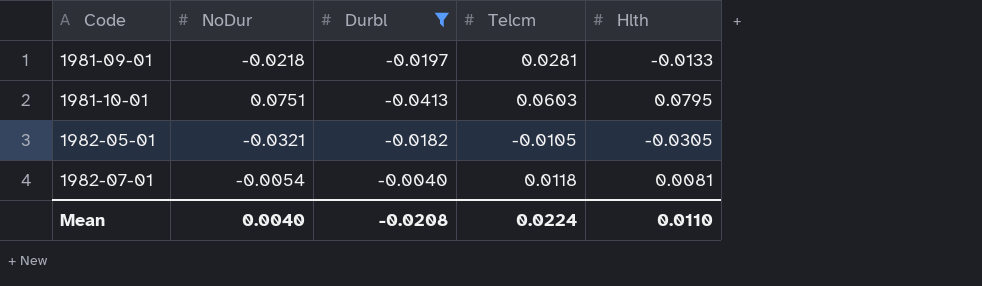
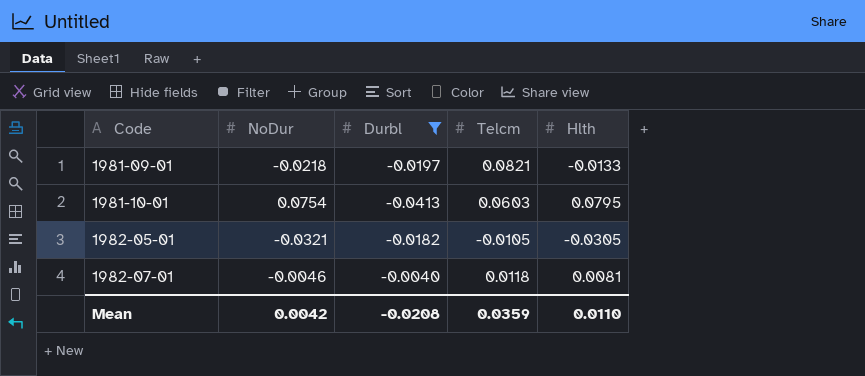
1981-09-01 | Telcm: 0.0281 -> 0.0821
1981-10-01 | NoDur: 0.0751 -> 0.0754
1982-07-01 | NoDur: -0.0054 -> -0.0046
Mean | NoDur: 0.0040 -> 0.0042
Mean | Telcm: 0.0224 -> 0.0359

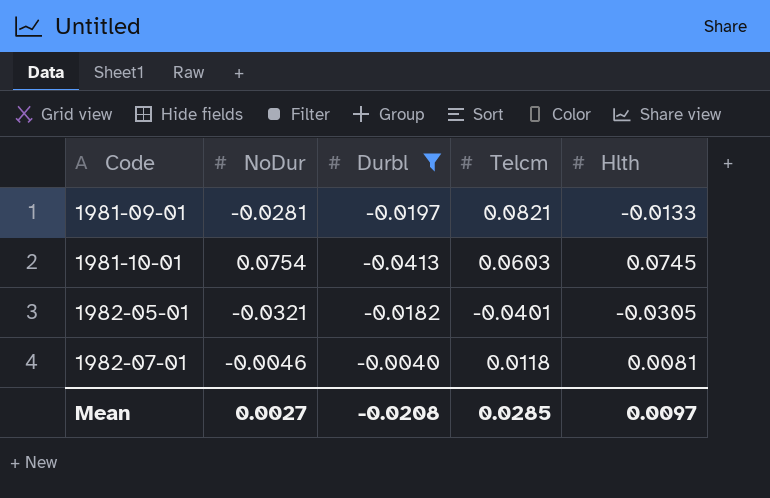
1981-09-01 | NoDur: -0.0218 -> -0.0281
1981-10-01 | Hlth: 0.0795 -> 0.0745
1982-05-01 | Telcm: -0.0105 -> -0.0401
Mean | NoDur: 0.0042 -> 0.0027
Mean | Telcm: 0.0359 -> 0.0285
Mean | Hlth: 0.0110 -> 0.0097

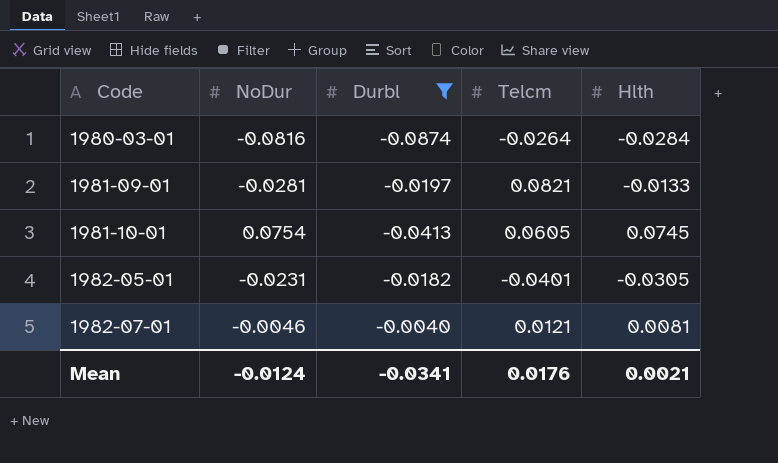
row 1980-03-01: none -> -0.0816 | -0.0874 | -0.0264 | -0.0284
1981-10-01 | Telcm: 0.0603 -> 0.0605
1982-05-01 | NoDur: -0.0321 -> -0.0231
1982-07-01 | Telcm: 0.0118 -> 0.0121
Mean | NoDur: 0.0027 -> -0.0124
Mean | Durbl: -0.0208 -> -0.0341
Mean | Telcm: 0.0285 -> 0.0176
Mean | Hlth: 0.0097 -> 0.0021

